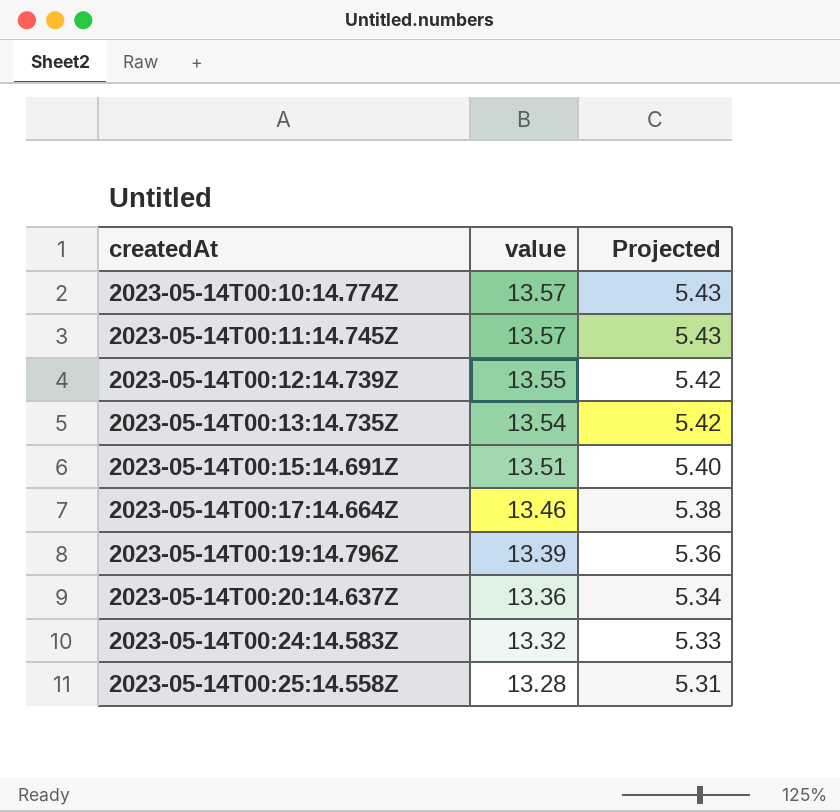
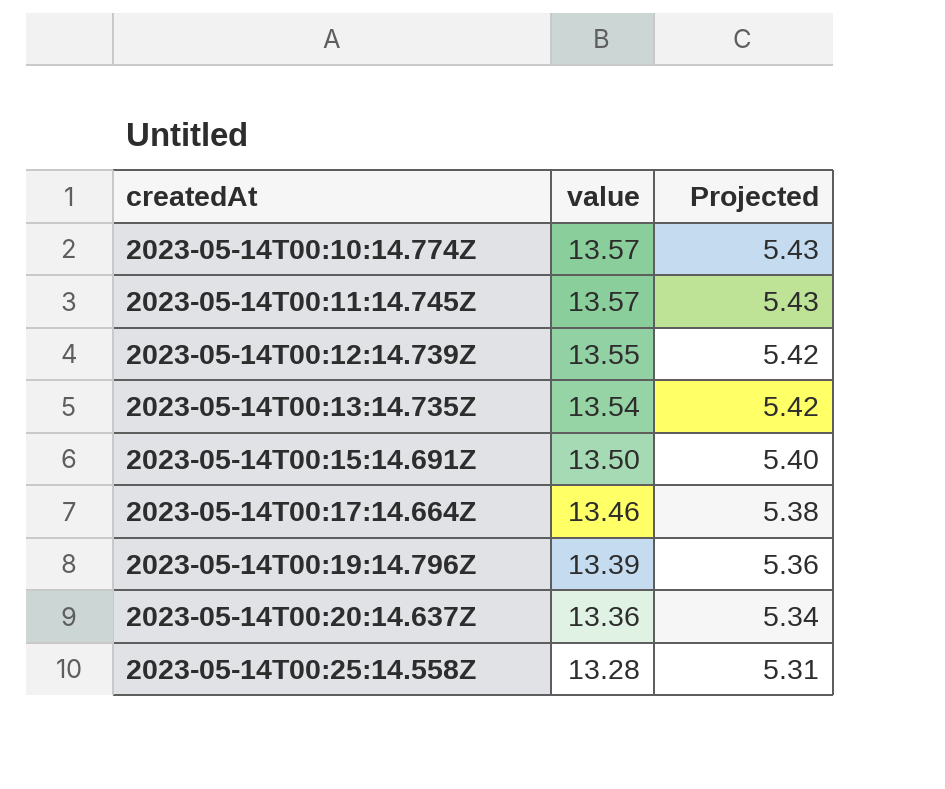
row 2023-05-14T00:24:14.583Z: 13.32 | 5.33 -> none
2023-05-14T00:15:14.691Z | value: 13.51 -> 13.50

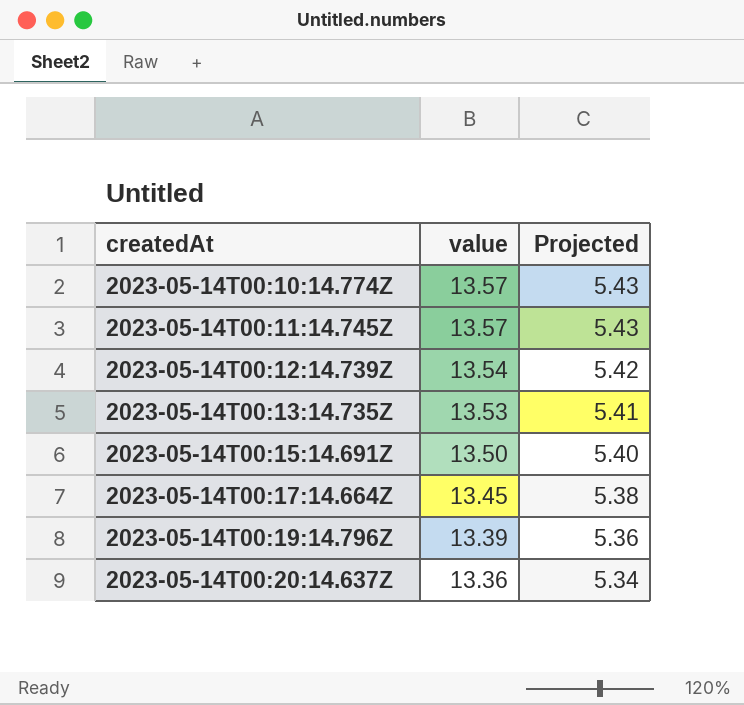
row 2023-05-14T00:25:14.558Z: 13.28 | 5.31 -> none
2023-05-14T00:12:14.739Z | value: 13.55 -> 13.54
2023-05-14T00:13:14.735Z | value: 13.54 -> 13.53
2023-05-14T00:13:14.735Z | Projected: 5.42 -> 5.41
2023-05-14T00:17:14.664Z | value: 13.46 -> 13.45

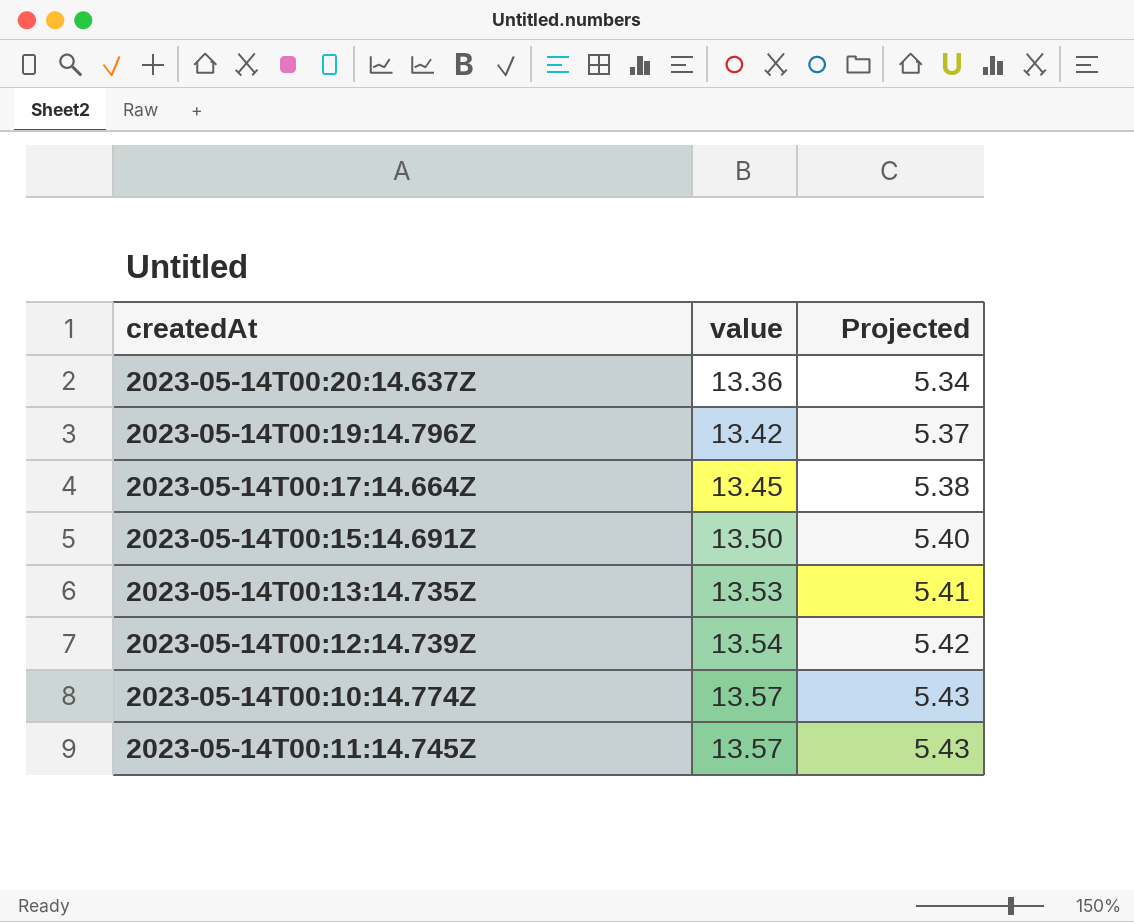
row order: createdAt ascending -> value ascending
2023-05-14T00:19:14.796Z | value: 13.39 -> 13.42
2023-05-14T00:19:14.796Z | Projected: 5.36 -> 5.37

